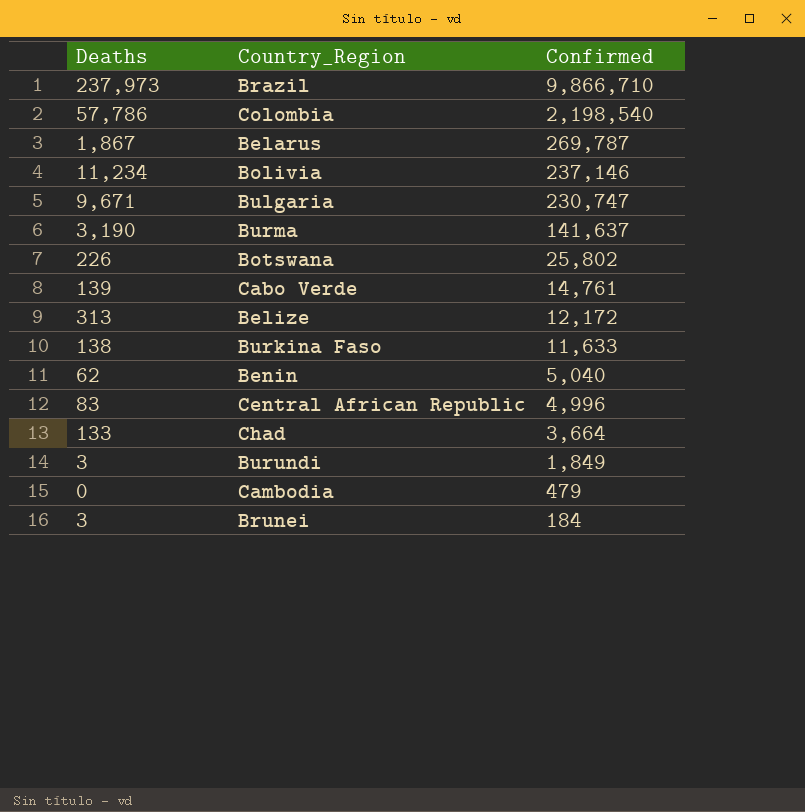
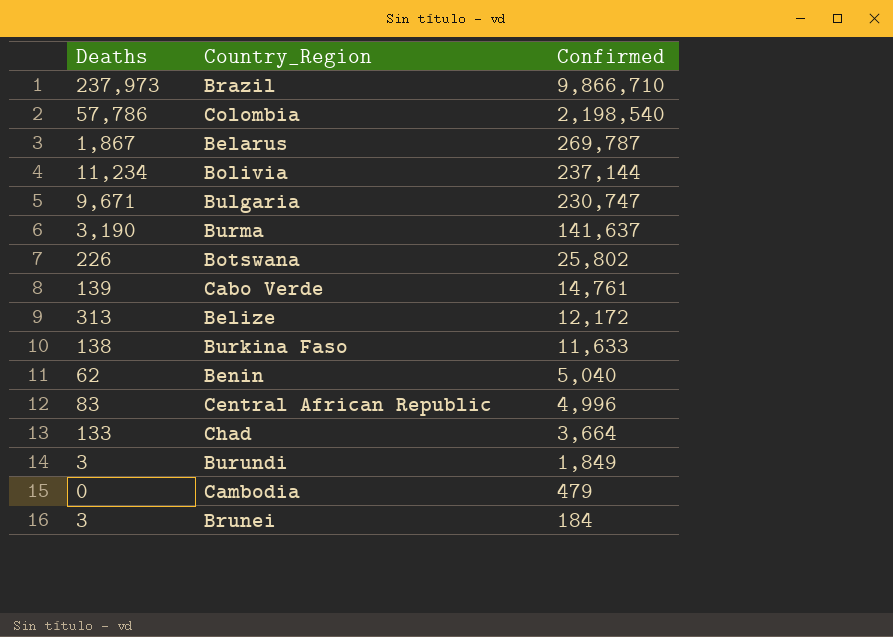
Bolivia | Confirmed: 237,146 -> 237,144

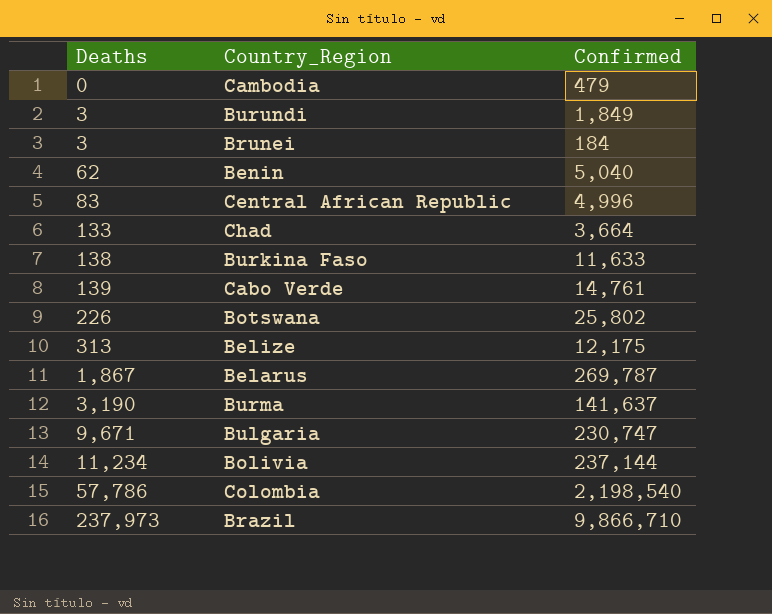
row order: Confirmed descending -> Deaths ascending
Belize | Confirmed: 12,172 -> 12,175

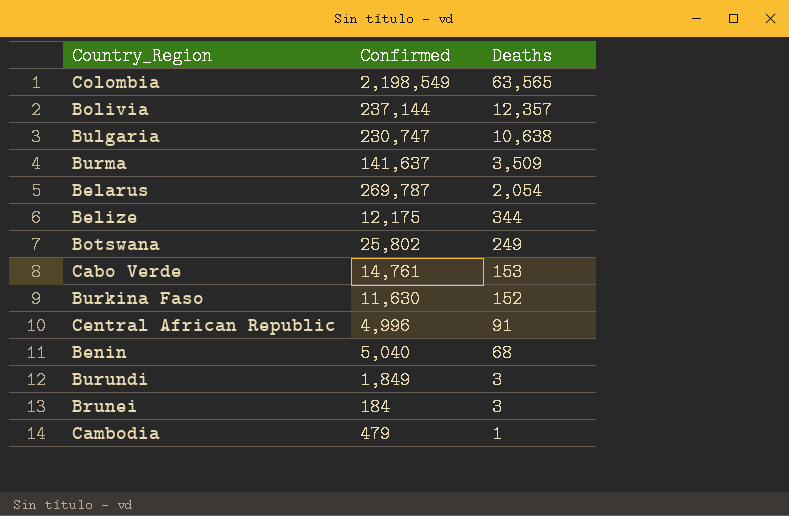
row order: Deaths ascending -> Deaths descending
column Deaths | position: 1 -> 3
row Chad: 133 | 3,664 -> none
row Brazil: 237,973 | 9,866,710 -> none
Colombia | Confirmed: 2,198,540 -> 2,198,549
Colombia | Deaths: 57,786 -> 63,565
Bolivia | Deaths: 11,234 -> 12,357
Bulgaria | Deaths: 9,671 -> 10,638
Burma | Deaths: 3,190 -> 3,509
Belarus | Deaths: 1,867 -> 2,054
Belize | Deaths: 313 -> 344
Botswana | Deaths: 226 -> 249
Cabo Verde | Deaths: 139 -> 153
Burkina Faso | Confirmed: 11,633 -> 11,630
Burkina Faso | Deaths: 138 -> 152
Central African Republic | Deaths: 83 -> 91
Benin | Deaths: 62 -> 68
Cambodia | Deaths: 0 -> 1

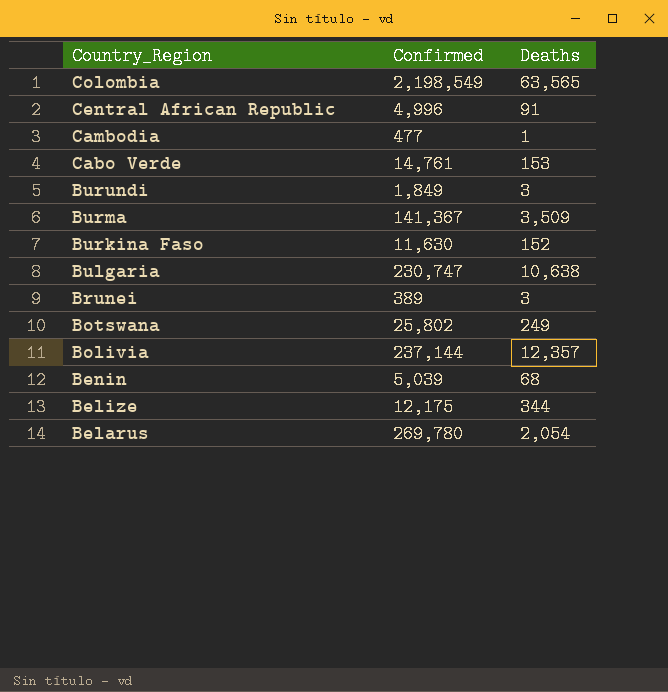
row order: Deaths descending -> Country_Region descending
Cambodia | Confirmed: 479 -> 477
Burma | Confirmed: 141,637 -> 141,367
Brunei | Confirmed: 184 -> 389
Benin | Confirmed: 5,040 -> 5,039
Belarus | Confirmed: 269,787 -> 269,780

